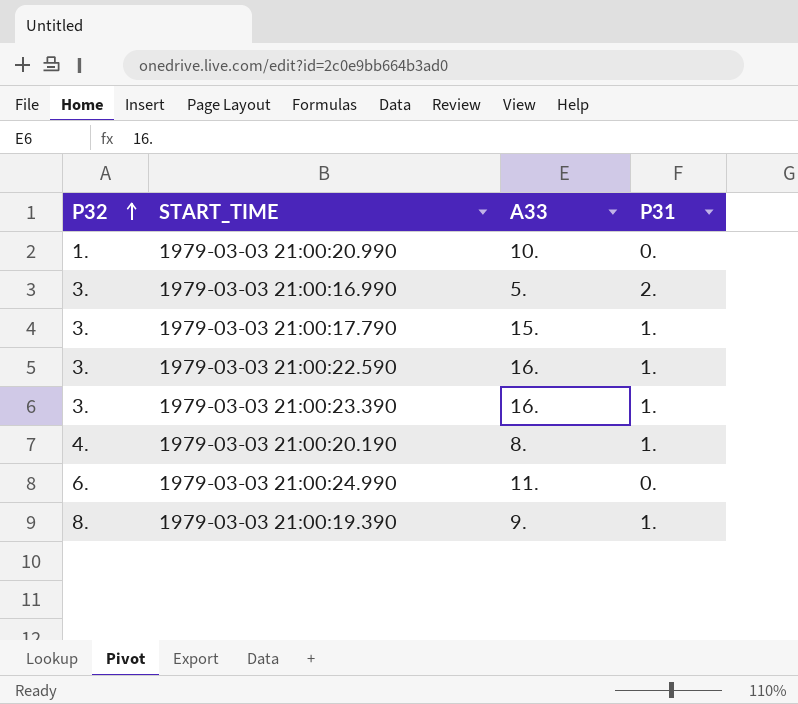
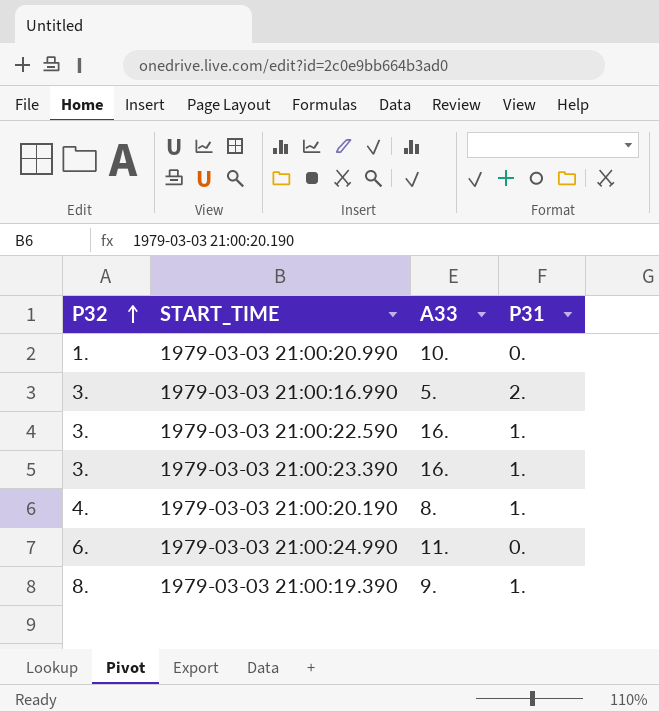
row 1979-03-03 21:00:17.790: 3. | 15. | 1. -> none

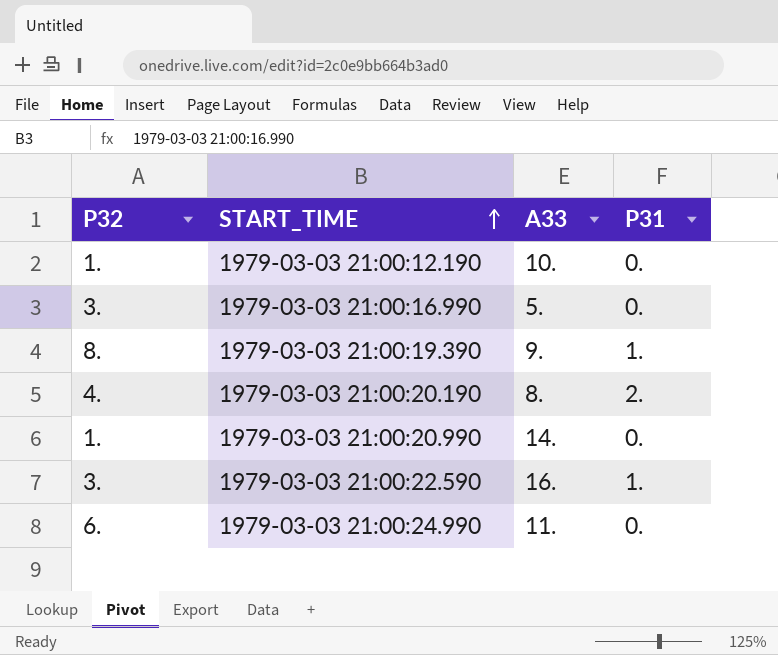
row order: P32 ascending -> START_TIME ascending
row 1979-03-03 21:00:23.390: 3. | 16. | 1. -> none
row 1979-03-03 21:00:12.190: none -> 1. | 10. | 0.
1979-03-03 21:00:16.990 | P31: 2. -> 0.
1979-03-03 21:00:20.190 | P31: 1. -> 2.
1979-03-03 21:00:20.990 | A33: 10. -> 14.

